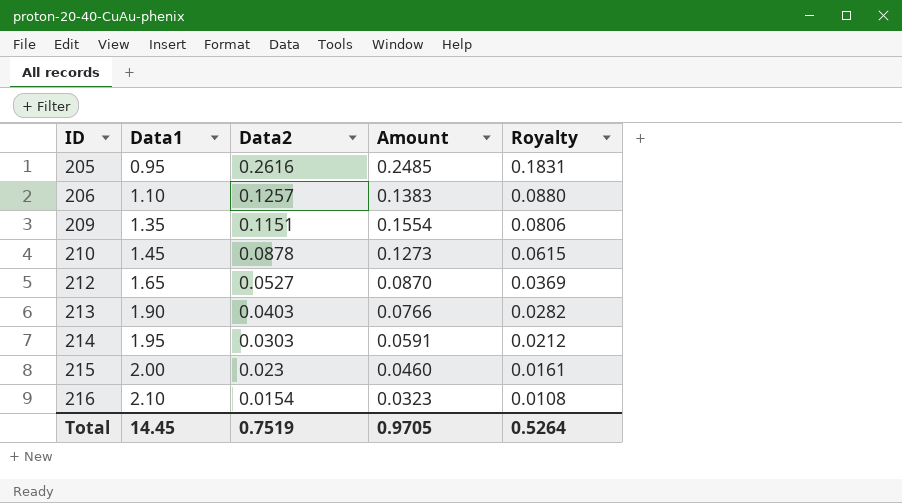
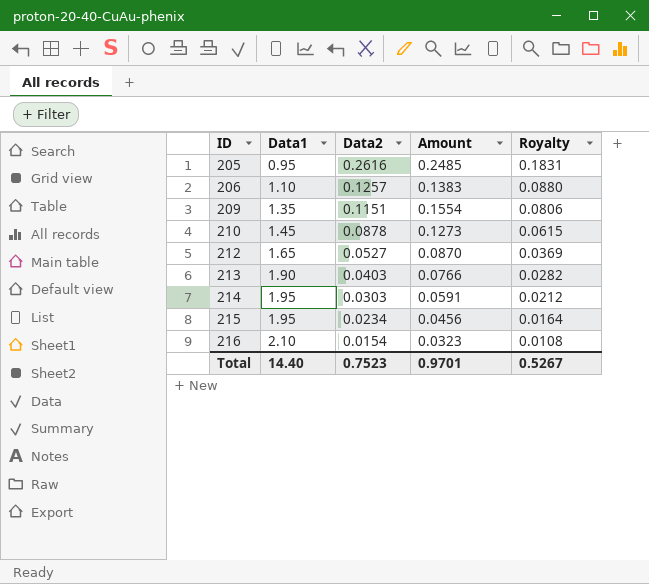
215 | Data1: 2.00 -> 1.95
215 | Data2: 0.023 -> 0.0234
215 | Amount: 0.0460 -> 0.0456
215 | Royalty: 0.0161 -> 0.0164
Total | Data1: 14.45 -> 14.40
Total | Data2: 0.7519 -> 0.7523
Total | Amount: 0.9705 -> 0.9701
Total | Royalty: 0.5264 -> 0.5267

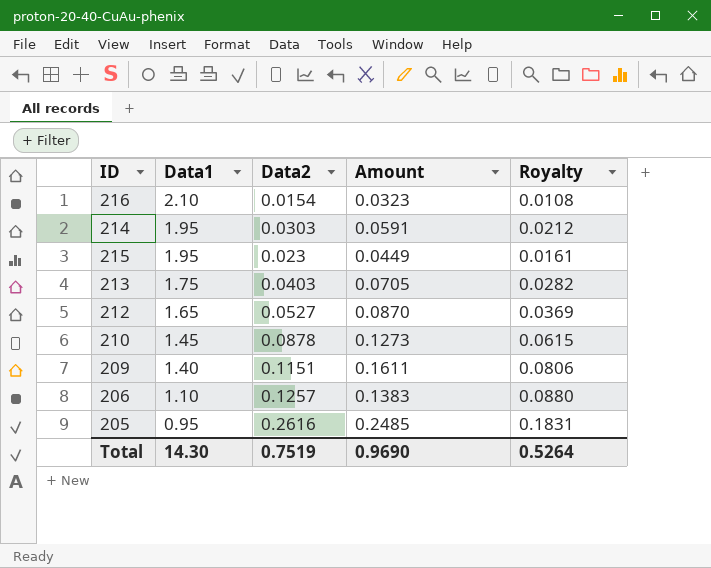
row order: ID ascending -> Data1 descending
215 | Data2: 0.0234 -> 0.023
215 | Amount: 0.0456 -> 0.0449
215 | Royalty: 0.0164 -> 0.0161
213 | Data1: 1.90 -> 1.75
213 | Amount: 0.0766 -> 0.0705
209 | Data1: 1.35 -> 1.40
209 | Amount: 0.1554 -> 0.1611
Total | Data1: 14.40 -> 14.30
Total | Data2: 0.7523 -> 0.7519
Total | Amount: 0.9701 -> 0.9690
Total | Royalty: 0.5267 -> 0.5264

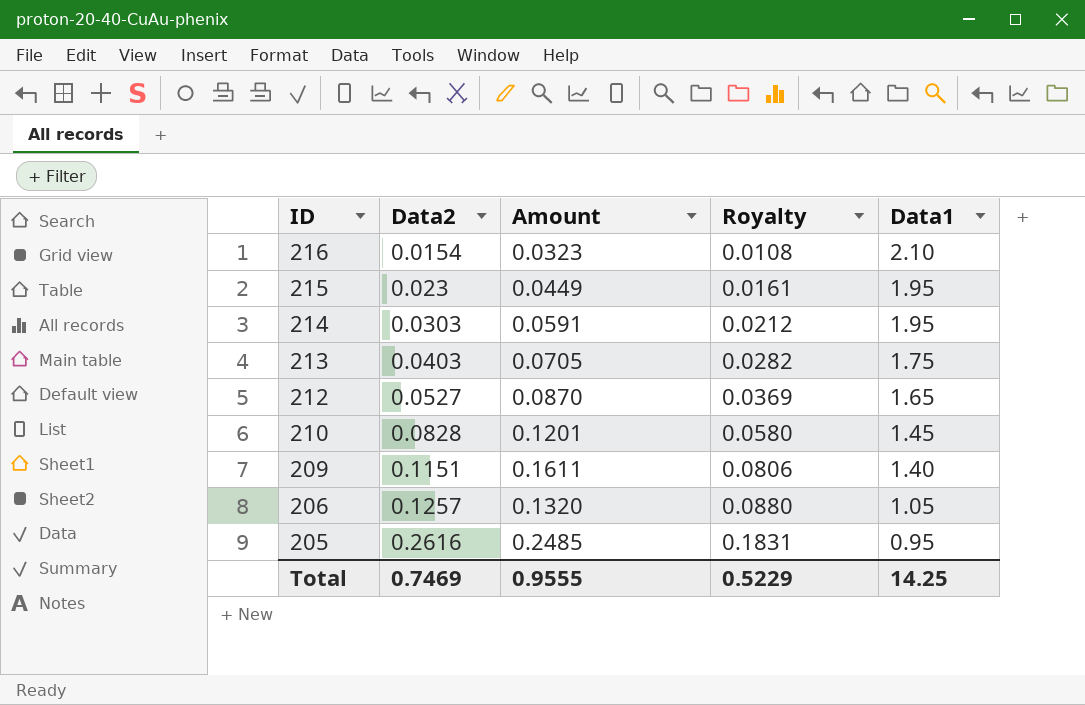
row order: Data1 descending -> ID descending
column Data1 | position: 2 -> 5
210 | Data2: 0.0878 -> 0.0828
210 | Amount: 0.1273 -> 0.1201
210 | Royalty: 0.0615 -> 0.0580
206 | Amount: 0.1383 -> 0.1320
206 | Data1: 1.10 -> 1.05
Total | Data2: 0.7519 -> 0.7469
Total | Amount: 0.9690 -> 0.9555
Total | Royalty: 0.5264 -> 0.5229
Total | Data1: 14.30 -> 14.25

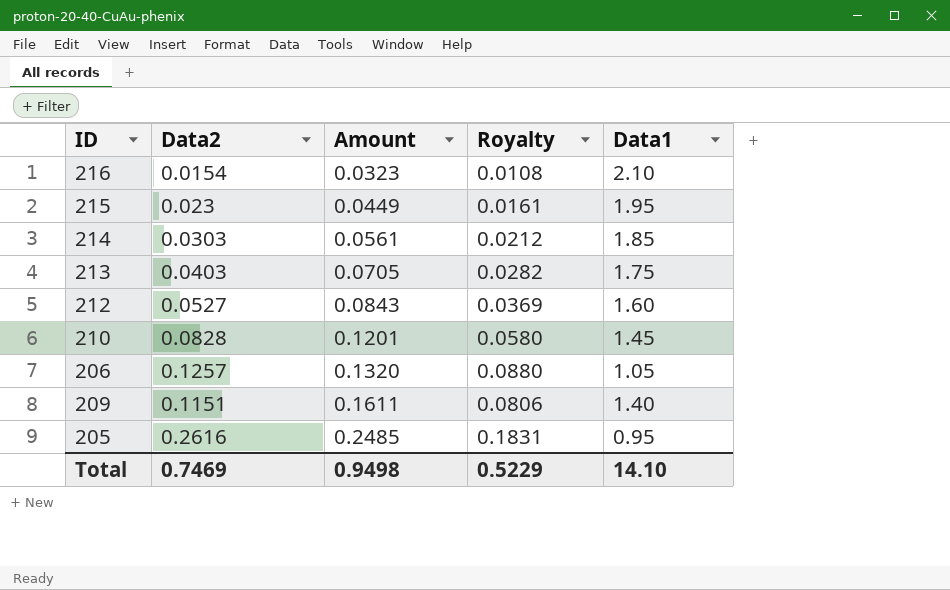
row order: ID descending -> Amount ascending
214 | Amount: 0.0591 -> 0.0561
214 | Data1: 1.95 -> 1.85
212 | Amount: 0.0870 -> 0.0843
212 | Data1: 1.65 -> 1.60
Total | Amount: 0.9555 -> 0.9498
Total | Data1: 14.25 -> 14.10

